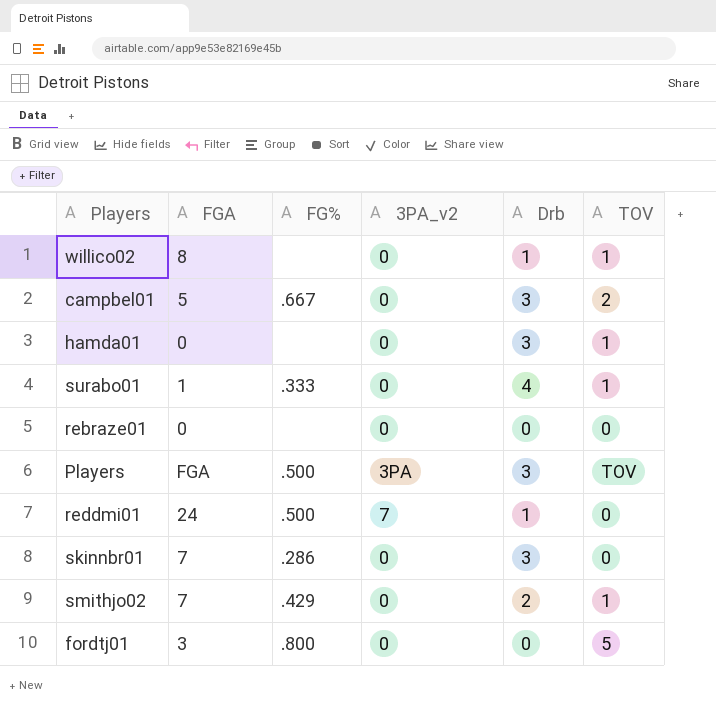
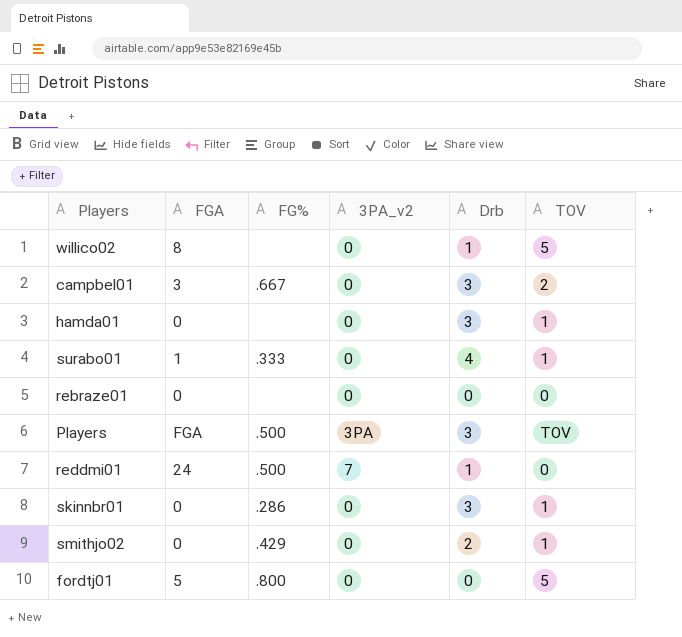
willico02 | TOV: 1 -> 5
campbel01 | FGA: 5 -> 3
skinnbr01 | FGA: 7 -> 0
skinnbr01 | TOV: 0 -> 1
smithjo02 | FGA: 7 -> 0
fordtj01 | FGA: 3 -> 5

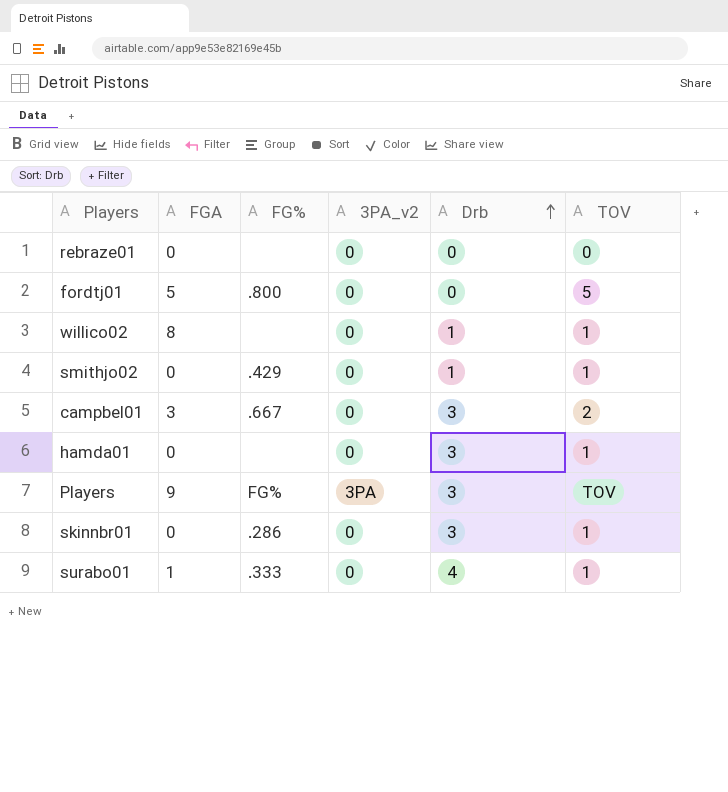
row order: none -> Drb ascending
row reddmi01: 24 | .500 | 7 | 1 | 0 -> none
willico02 | TOV: 5 -> 1
smithjo02 | Drb: 2 -> 1
Players | FGA: FGA -> 9
Players | FG%: .500 -> FG%

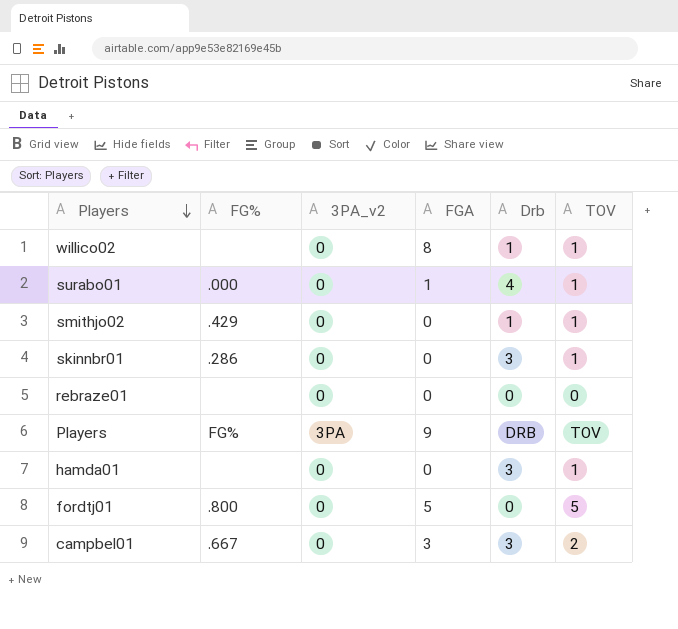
row order: Drb ascending -> Players descending
column FGA | position: 2 -> 4
surabo01 | FG%: .333 -> .000
Players | Drb: 3 -> DRB

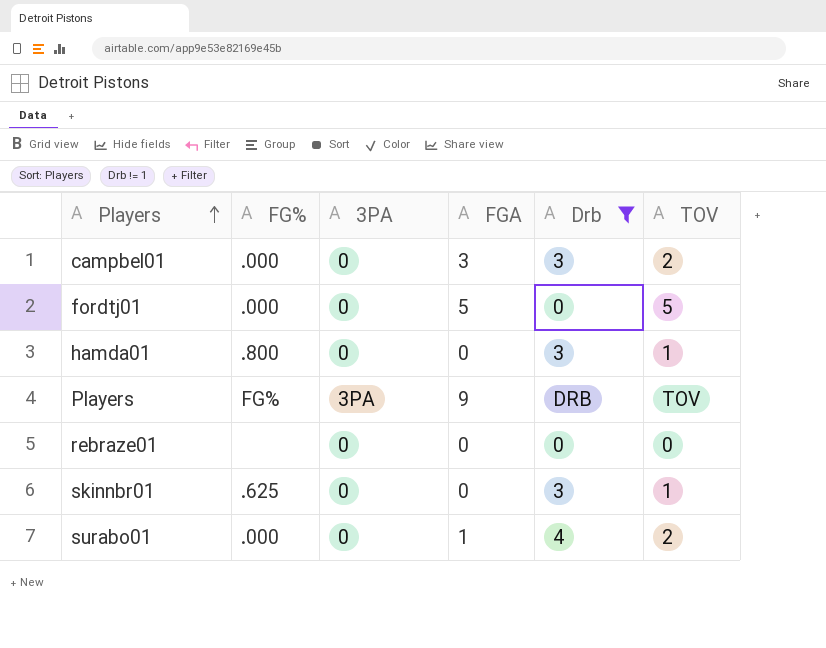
filter: none -> Drb != 1
row order: Players descending -> Players ascending
column name: 3PA_v2 -> 3PA
campbel01 | FG%: .667 -> .000
fordtj01 | FG%: .800 -> .000
hamda01 | FG%: none -> .800
skinnbr01 | FG%: .286 -> .625
surabo01 | TOV: 1 -> 2

